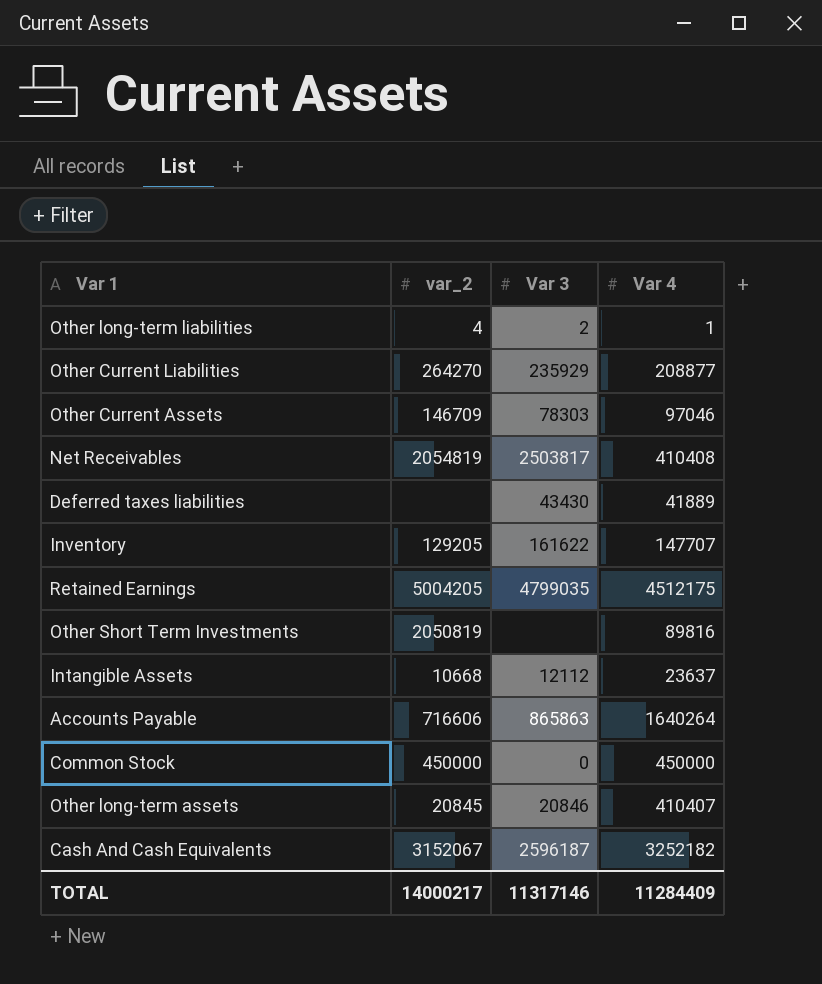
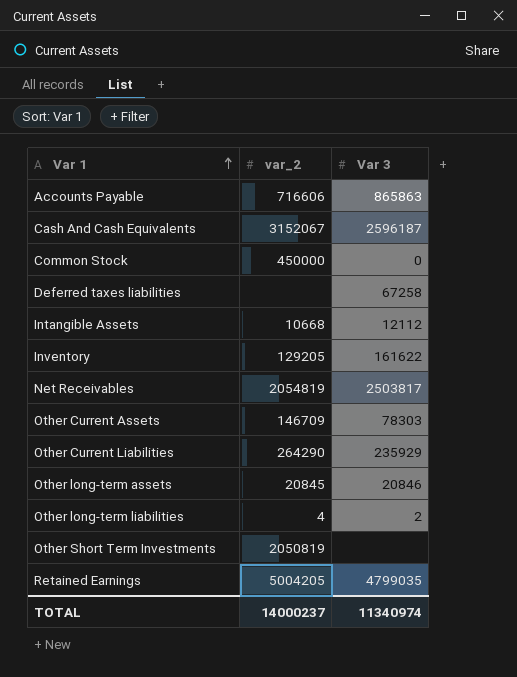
row order: none -> Var 1 ascending
column Var 4 | position: 4 -> none
Deferred taxes liabilities | Var 3: 43430 -> 67258
Other Current Liabilities | var_2: 264270 -> 264290
TOTAL | var_2: 14000217 -> 14000237
TOTAL | Var 3: 11317146 -> 11340974

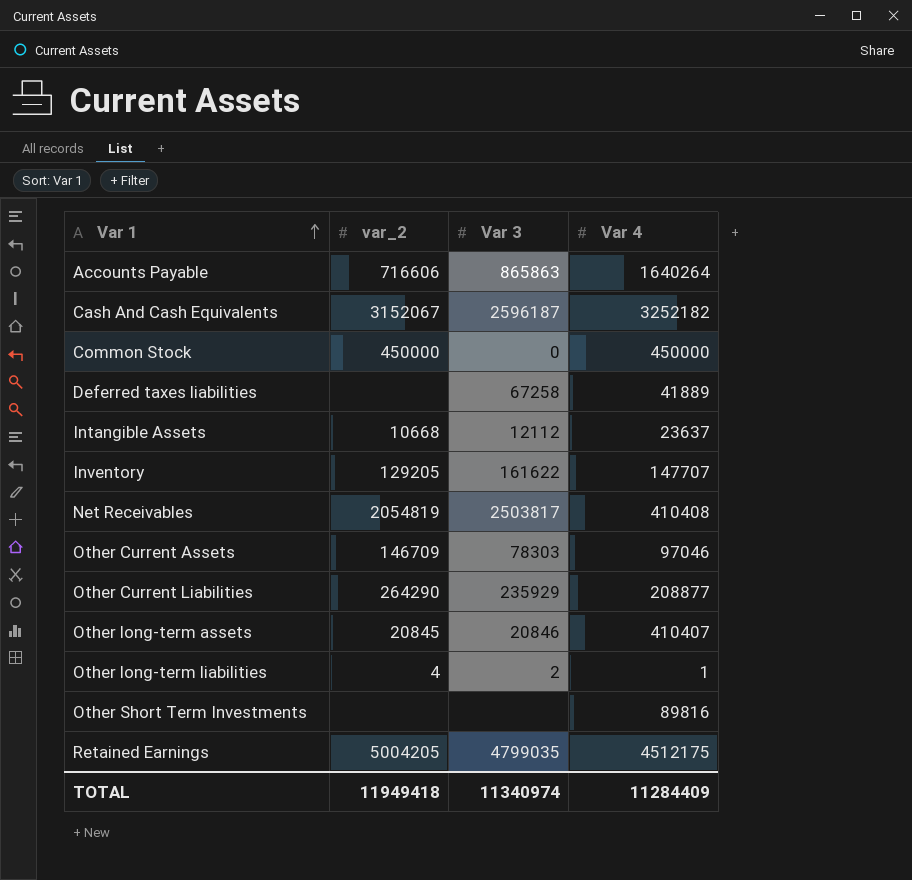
column Var 4 | position: none -> 4
Other Short Term Investments | var_2: 2050819 -> none
TOTAL | var_2: 14000237 -> 11949418

